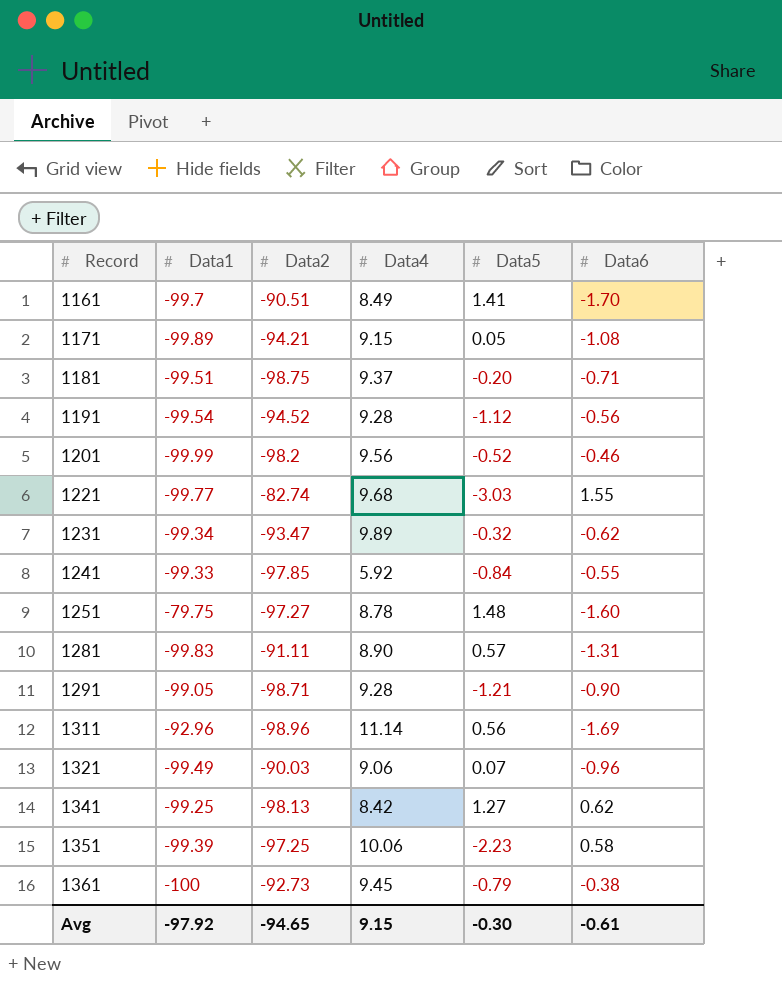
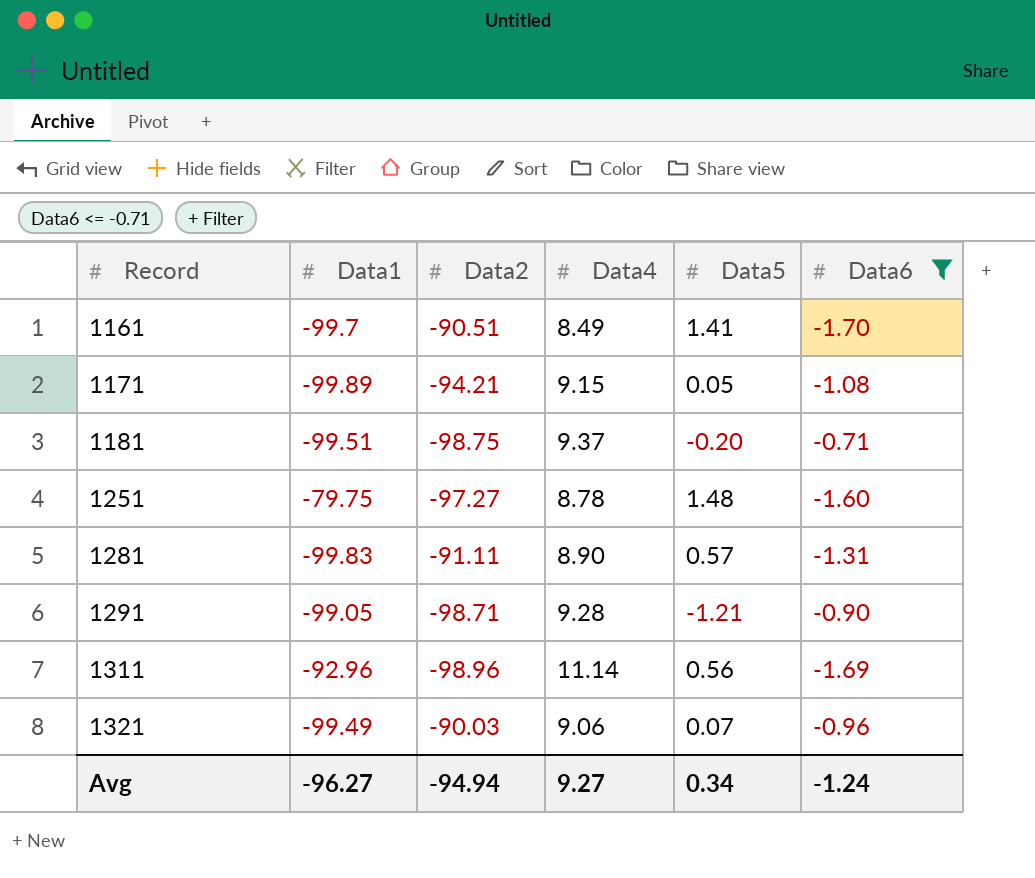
filter: none -> Data6 <= -0.71
Avg | Data1: -97.92 -> -96.27
Avg | Data2: -94.65 -> -94.94
Avg | Data4: 9.15 -> 9.27
Avg | Data5: -0.30 -> 0.34
Avg | Data6: -0.61 -> -1.24

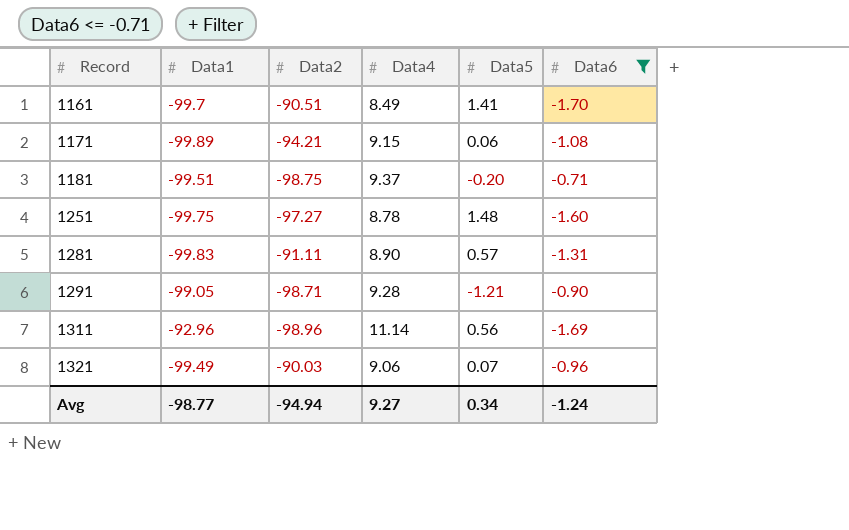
1171 | Data5: 0.05 -> 0.06
1251 | Data1: -79.75 -> -99.75
Avg | Data1: -96.27 -> -98.77

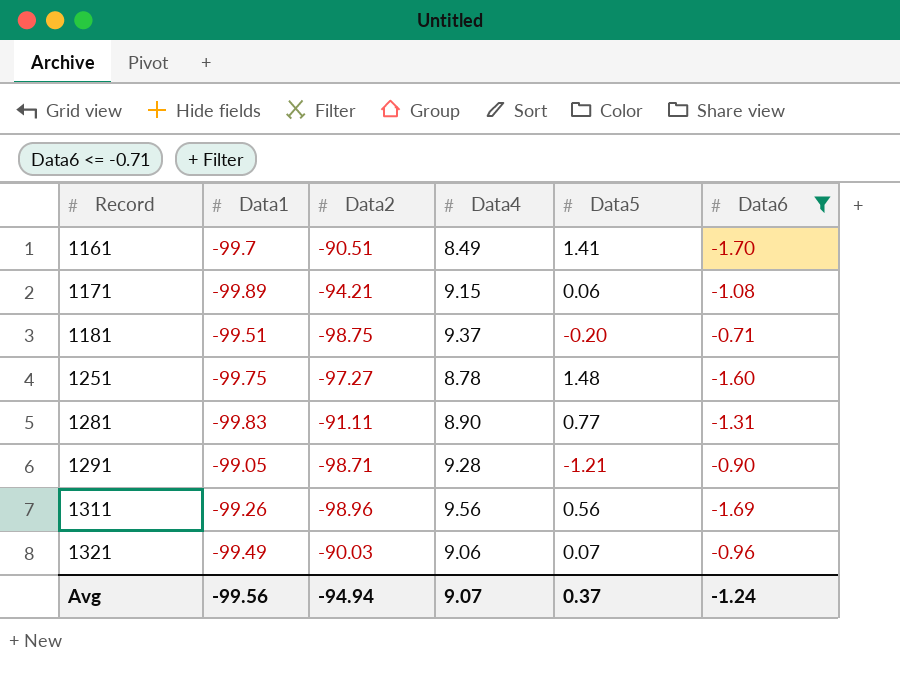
1281 | Data5: 0.57 -> 0.77
1311 | Data1: -92.96 -> -99.26
1311 | Data4: 11.14 -> 9.56
Avg | Data1: -98.77 -> -99.56
Avg | Data4: 9.27 -> 9.07
Avg | Data5: 0.34 -> 0.37

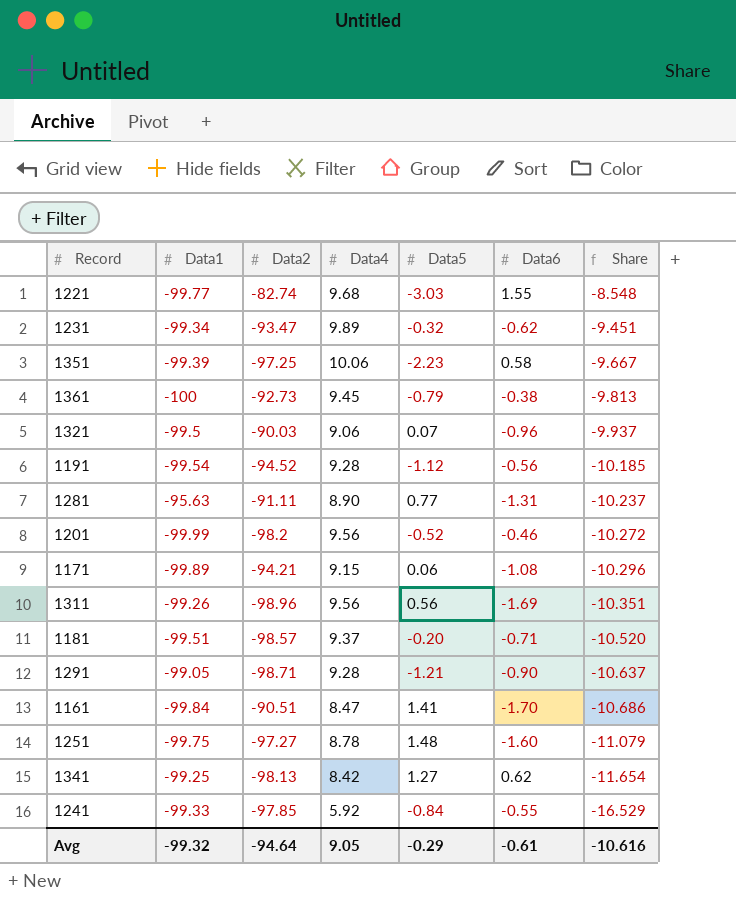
filter: Data6 <= -0.71 -> none
row order: Record ascending -> Share descending
column Share | formula: none -> [Data2] / [Data4]
1321 | Data1: -99.49 -> -99.5
1281 | Data1: -99.83 -> -95.63
1181 | Data2: -98.75 -> -98.57
1161 | Data1: -99.7 -> -99.84
1161 | Data4: 8.49 -> 8.47
Avg | Data1: -99.56 -> -99.32
Avg | Data2: -94.94 -> -94.64
Avg | Data4: 9.07 -> 9.05
Avg | Data5: 0.37 -> -0.29
Avg | Data6: -1.24 -> -0.61

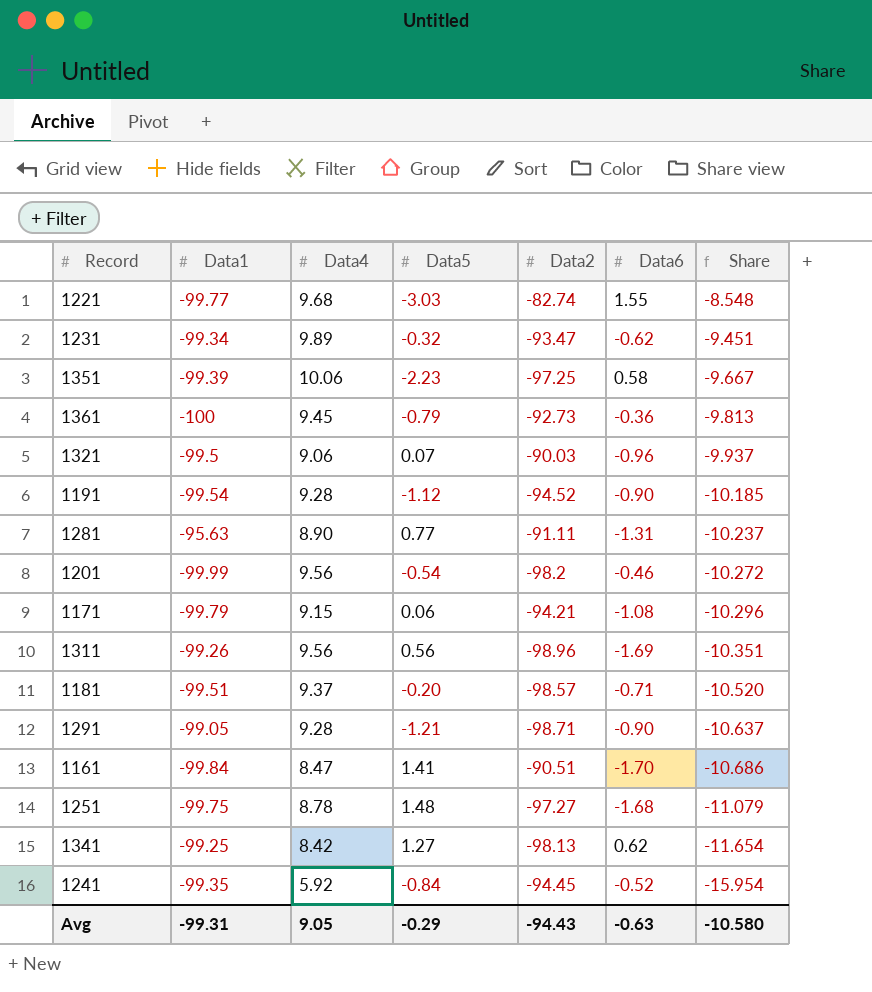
column Data2 | position: 3 -> 5
1361 | Data6: -0.38 -> -0.36
1191 | Data6: -0.56 -> -0.90
1201 | Data5: -0.52 -> -0.54
1171 | Data1: -99.89 -> -99.79
1251 | Data6: -1.60 -> -1.68
1241 | Data1: -99.33 -> -99.35
1241 | Data2: -97.85 -> -94.45
1241 | Data6: -0.55 -> -0.52
1241 | Share: -16.529 -> -15.954
Avg | Data1: -99.32 -> -99.31
Avg | Data2: -94.64 -> -94.43
Avg | Data6: -0.61 -> -0.63
Avg | Share: -10.616 -> -10.580

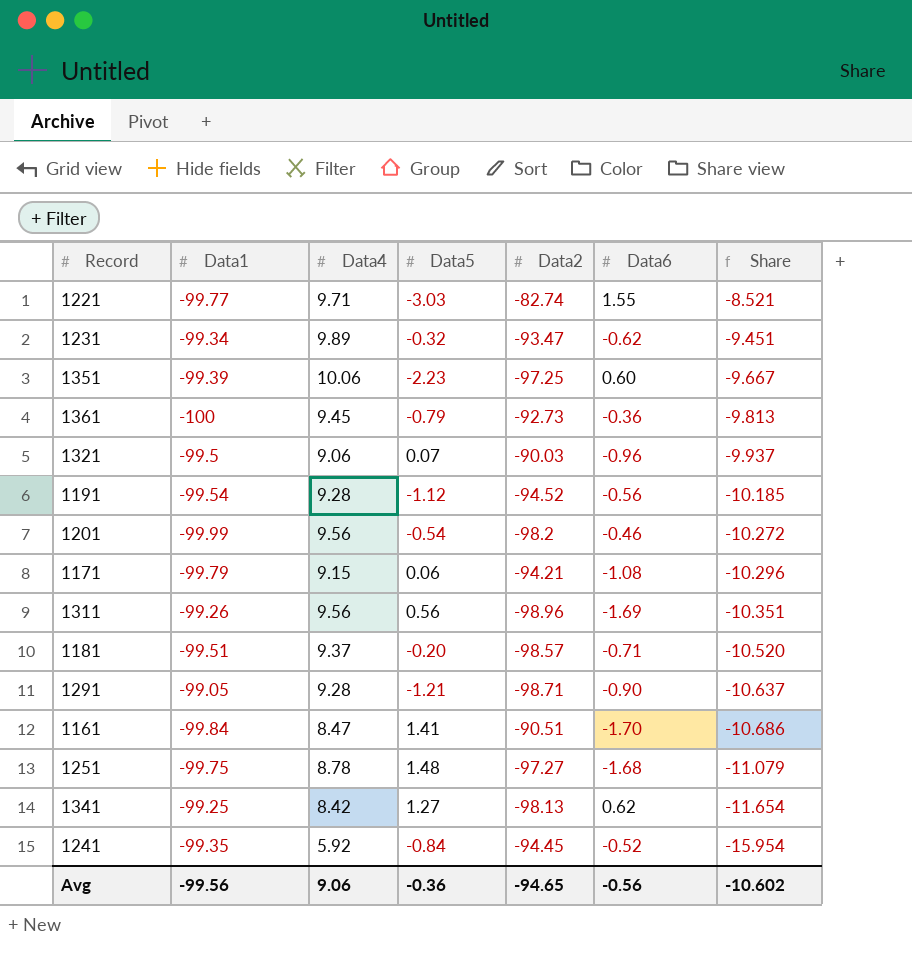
row 1281: -95.63 | 8.90 | 0.77 | -91.11 | -1.31 | -10.237 -> none
1221 | Data4: 9.68 -> 9.71
1221 | Share: -8.548 -> -8.521
1351 | Data6: 0.58 -> 0.60
1191 | Data6: -0.90 -> -0.56
Avg | Data1: -99.31 -> -99.56
Avg | Data4: 9.05 -> 9.06
Avg | Data5: -0.29 -> -0.36
Avg | Data2: -94.43 -> -94.65
Avg | Data6: -0.63 -> -0.56
Avg | Share: -10.580 -> -10.602

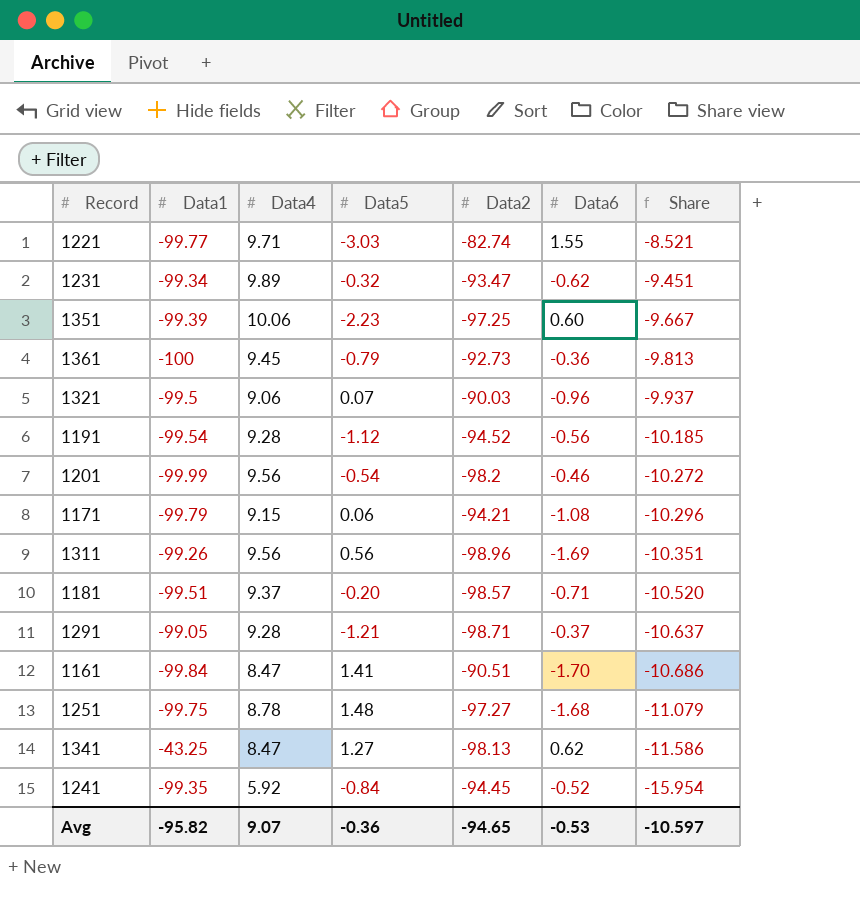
1291 | Data6: -0.90 -> -0.37
1341 | Data1: -99.25 -> -43.25
1341 | Data4: 8.42 -> 8.47
1341 | Share: -11.654 -> -11.586
Avg | Data1: -99.56 -> -95.82
Avg | Data4: 9.06 -> 9.07
Avg | Data6: -0.56 -> -0.53
Avg | Share: -10.602 -> -10.597

